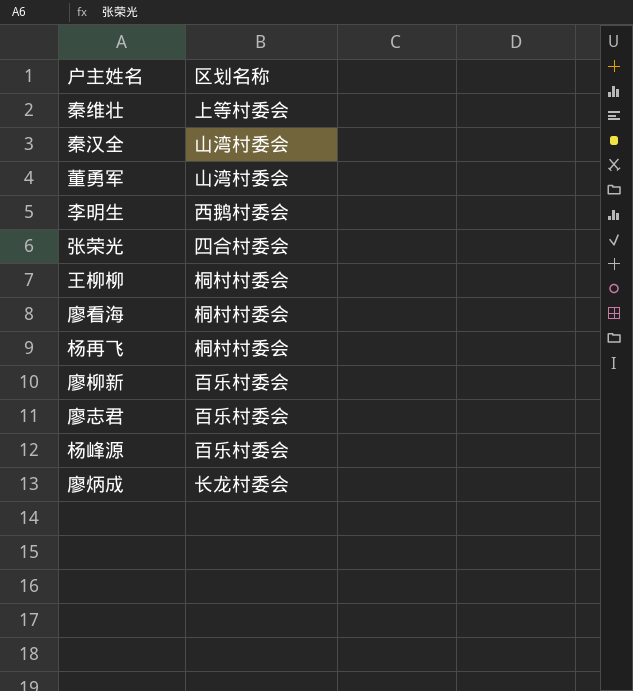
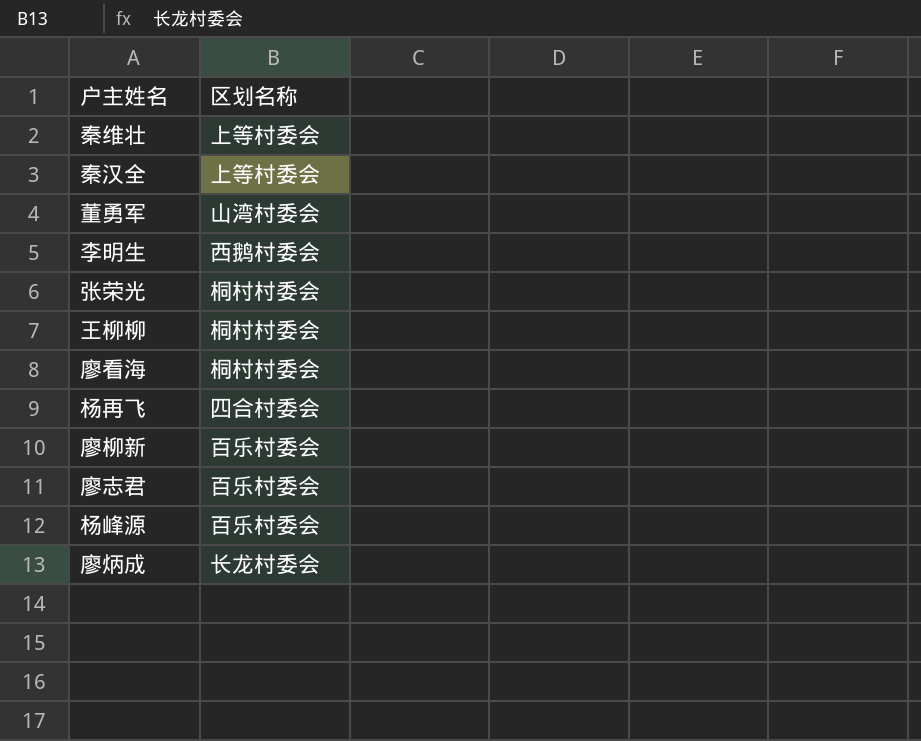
秦汉全 | 区划名称: 山湾村委会 -> 上等村委会
张荣光 | 区划名称: 四合村委会 -> 桐村村委会
杨再飞 | 区划名称: 桐村村委会 -> 四合村委会

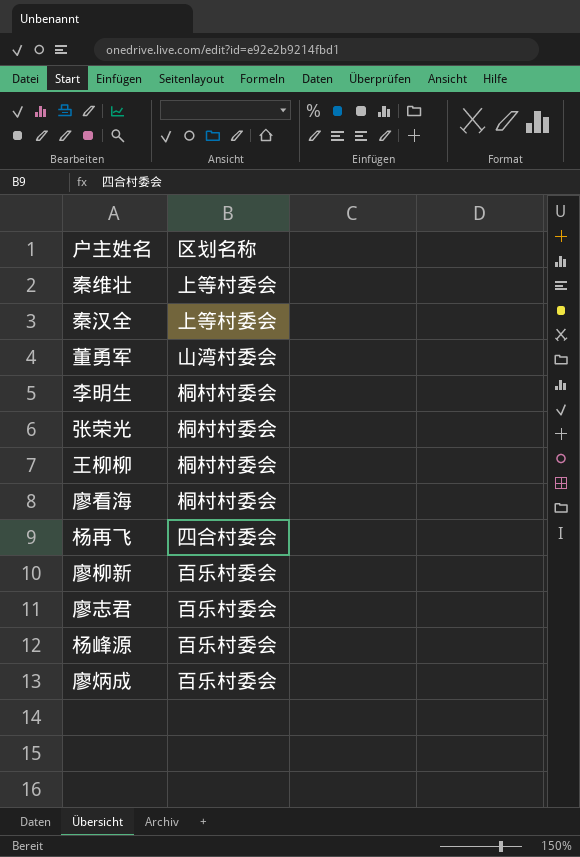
李明生 | 区划名称: 西鹅村委会 -> 桐村村委会
廖炳成 | 区划名称: 长龙村委会 -> 百乐村委会

